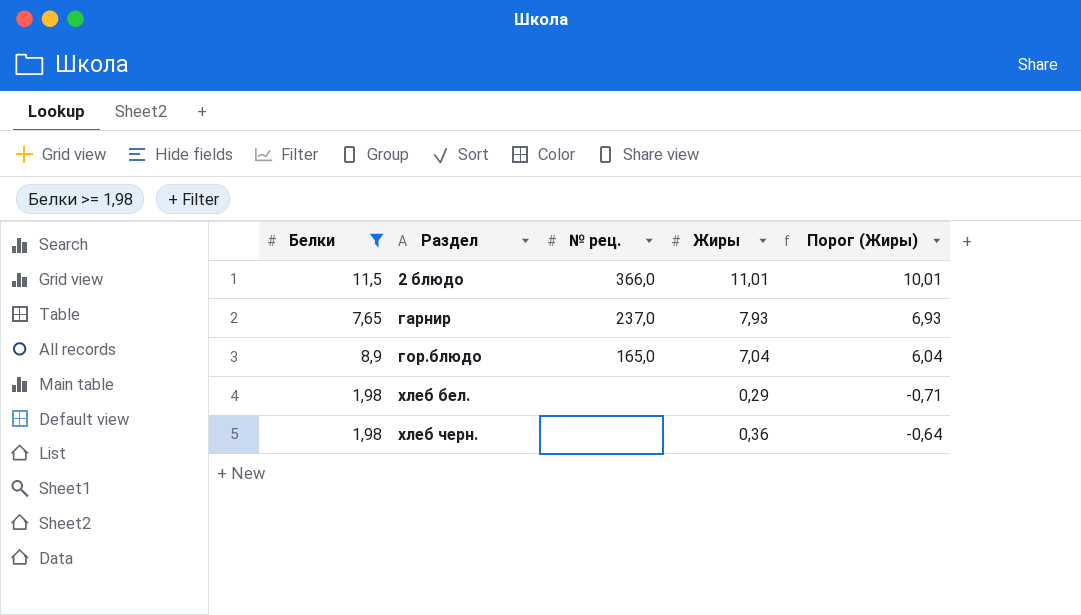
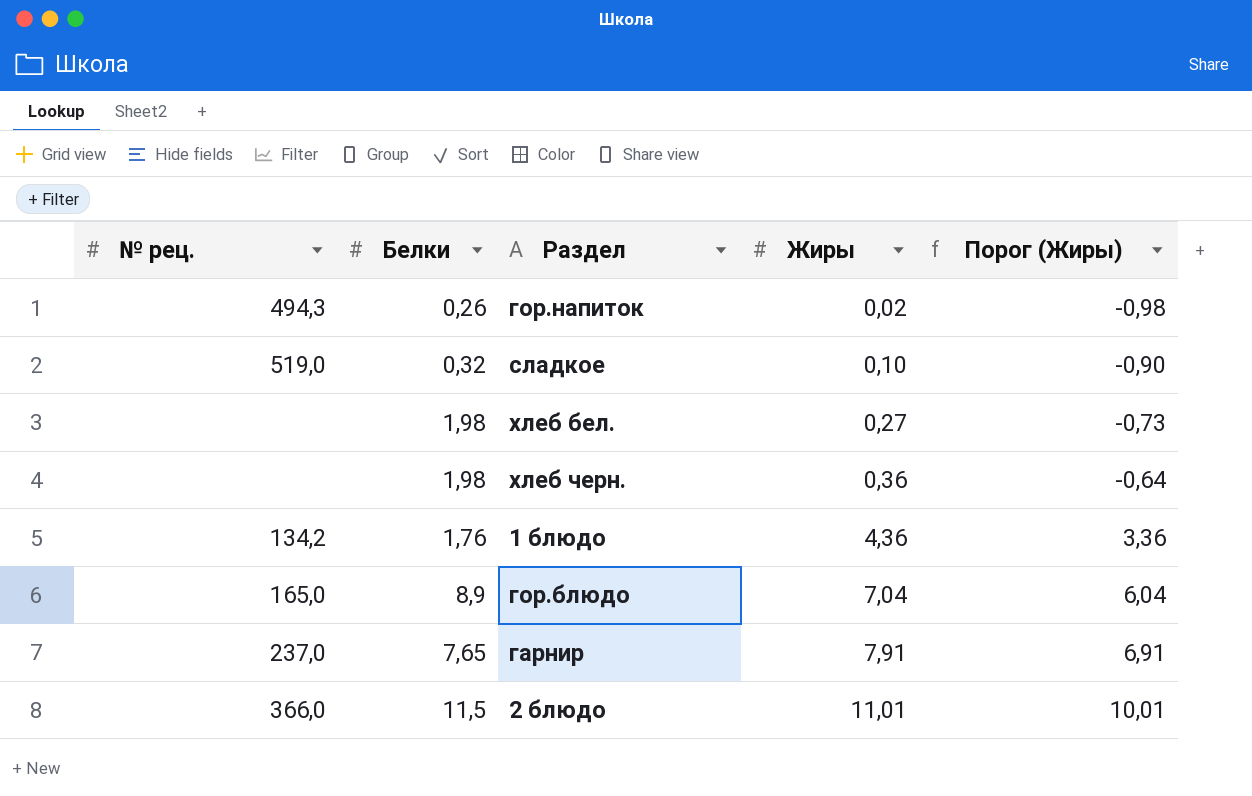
filter: Белки >= 1,98 -> none
row order: Раздел ascending -> Жиры ascending
column № рец. | position: 3 -> 1
хлеб бел. | Жиры: 0,29 -> 0,27
хлеб бел. | Порог (Жиры): -0,71 -> -0,73
гарнир | Жиры: 7,93 -> 7,91
гарнир | Порог (Жиры): 6,93 -> 6,91

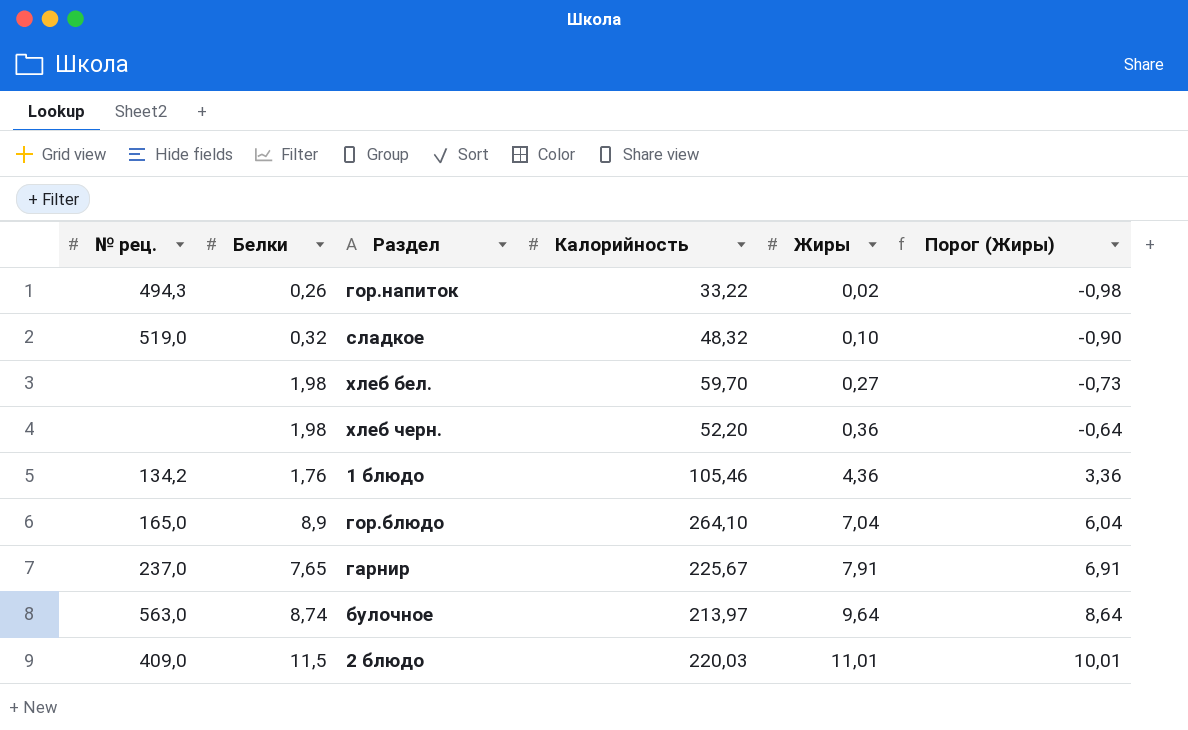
column Калорийность | position: none -> 4
row булочное: none -> 563,0 | 8,74 | 213,97 | 9,64 | 8,64
2 блюдо | № рец.: 366,0 -> 409,0

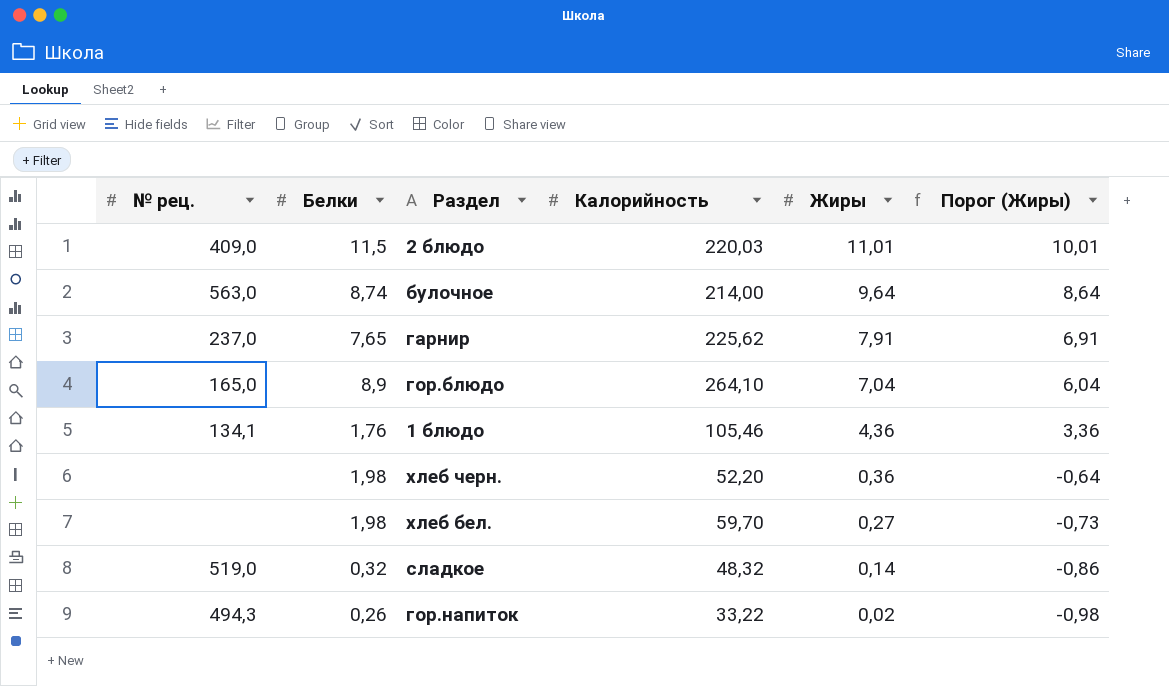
row order: Жиры ascending -> Жиры descending
булочное | Калорийность: 213,97 -> 214,00
гарнир | Калорийность: 225,67 -> 225,62
1 блюдо | № рец.: 134,2 -> 134,1
сладкое | Жиры: 0,10 -> 0,14
сладкое | Порог (Жиры): -0,90 -> -0,86

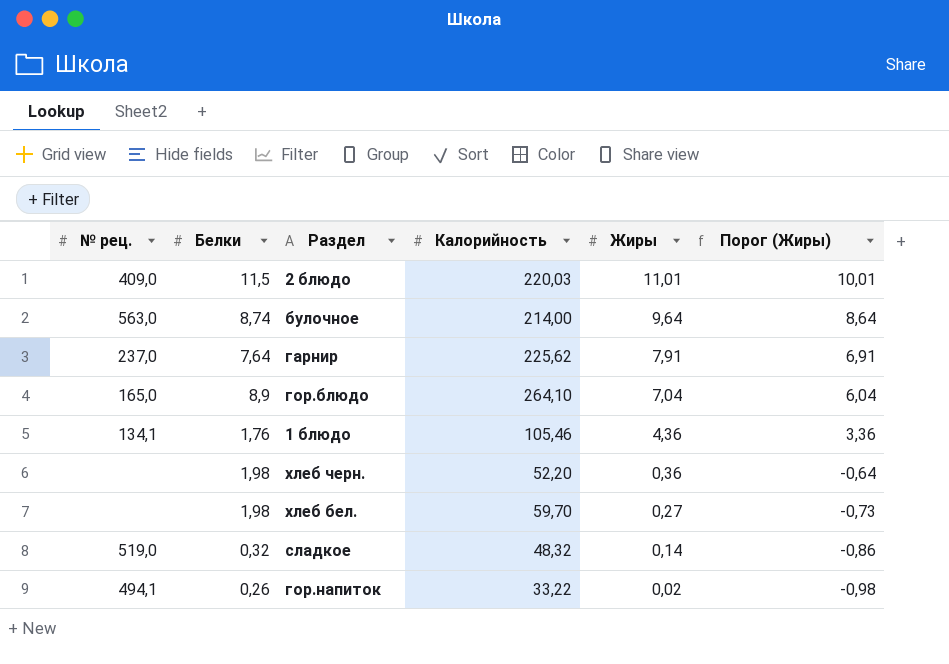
гарнир | Белки: 7,65 -> 7,64
гор.напиток | № рец.: 494,3 -> 494,1

